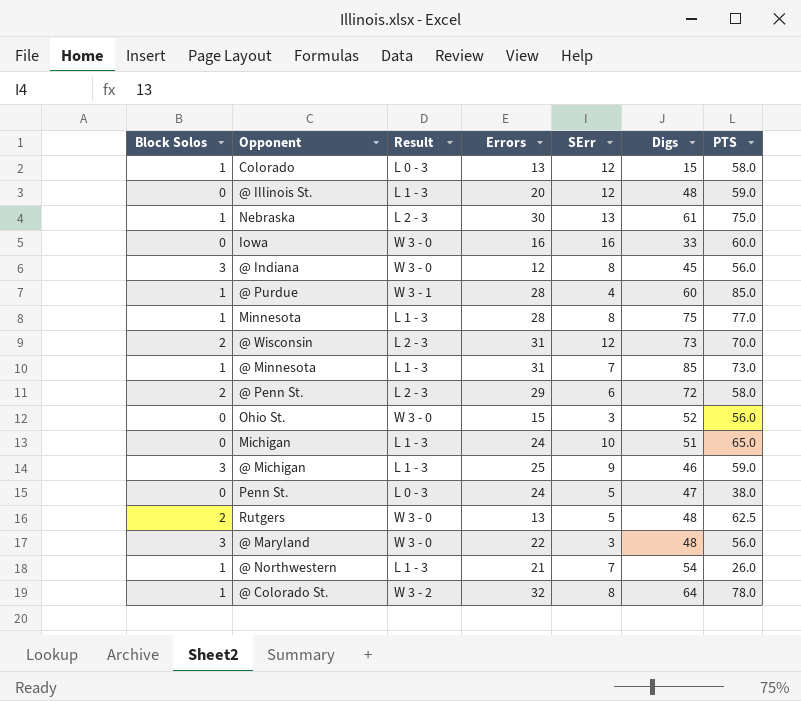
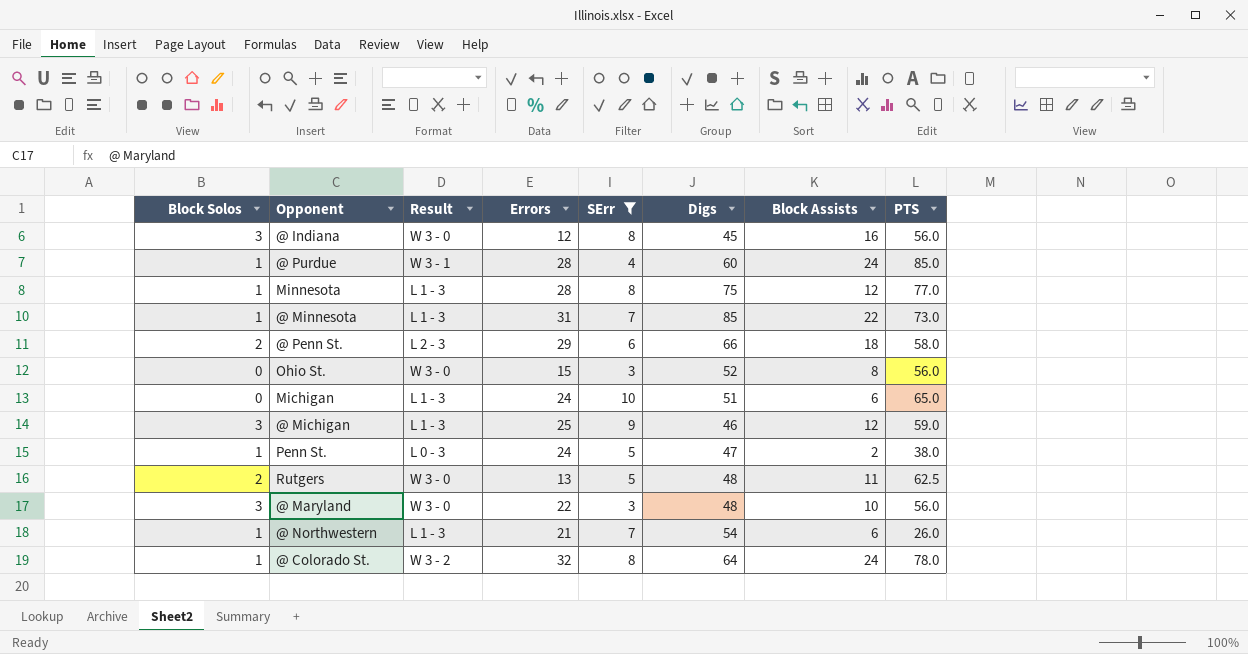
filter: none -> SErr <= 10
column Block Assists | position: none -> 7
@ Penn St. | Digs: 72 -> 66
Penn St. | Block Solos: 0 -> 1

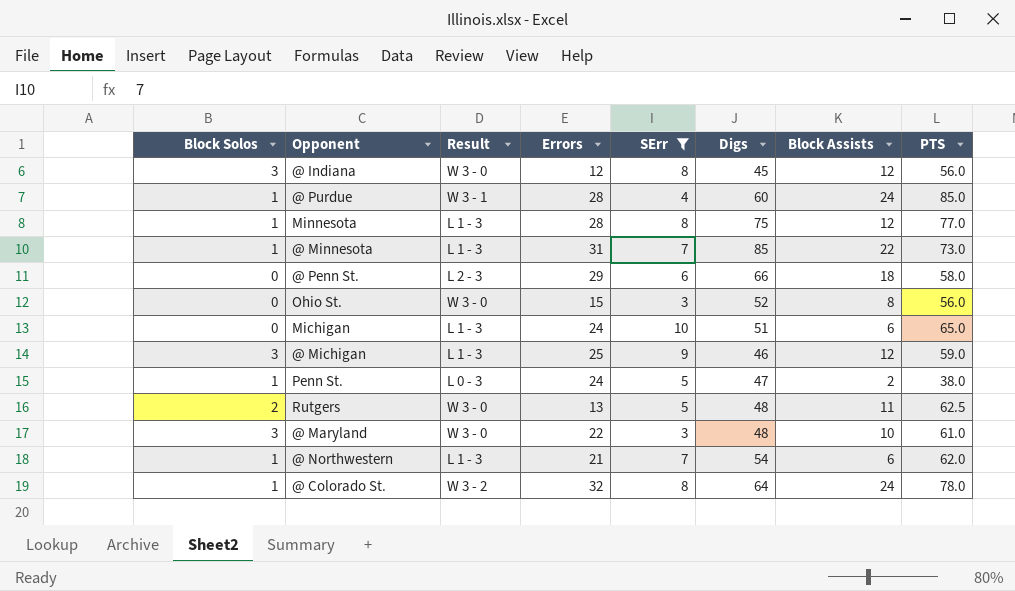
@ Indiana | Block Assists: 16 -> 12
@ Penn St. | Block Solos: 2 -> 0
@ Maryland | PTS: 56.0 -> 61.0
@ Northwestern | PTS: 26.0 -> 62.0

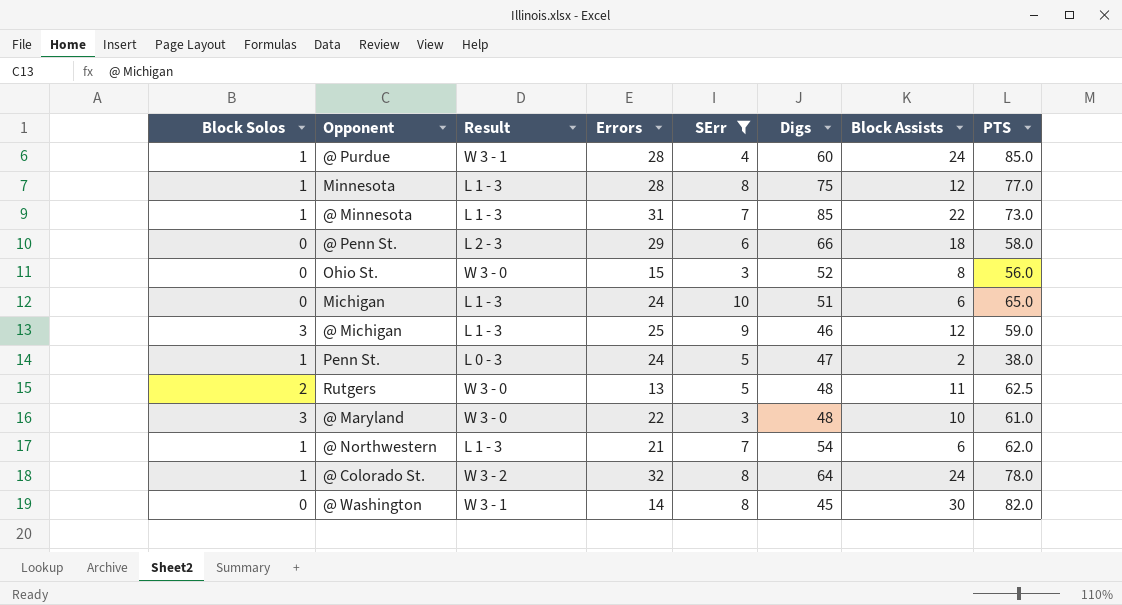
row @ Indiana: 3 | W 3 - 0 | 12 | 8 | 45 | 12 | 56.0 -> none
row @ Washington: none -> 0 | W 3 - 1 | 14 | 8 | 45 | 30 | 82.0

